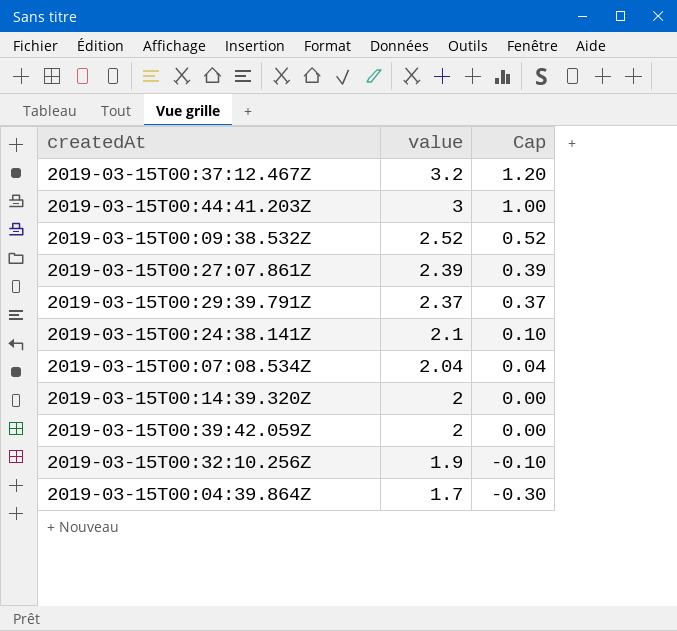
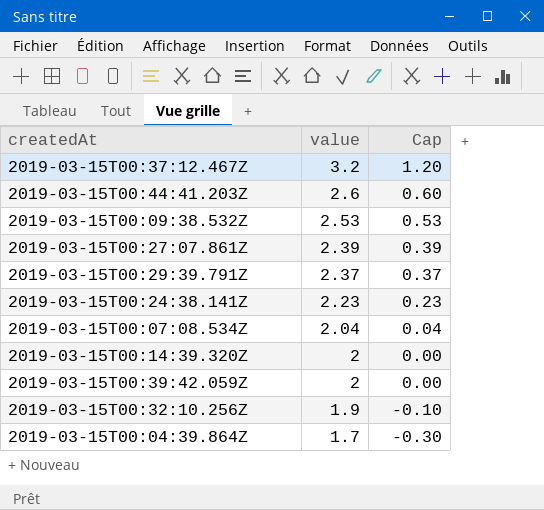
2019-03-15T00:44:41.203Z | value: 3 -> 2.6
2019-03-15T00:44:41.203Z | Cap: 1.00 -> 0.60
2019-03-15T00:09:38.532Z | value: 2.52 -> 2.53
2019-03-15T00:09:38.532Z | Cap: 0.52 -> 0.53
2019-03-15T00:24:38.141Z | value: 2.1 -> 2.23
2019-03-15T00:24:38.141Z | Cap: 0.10 -> 0.23

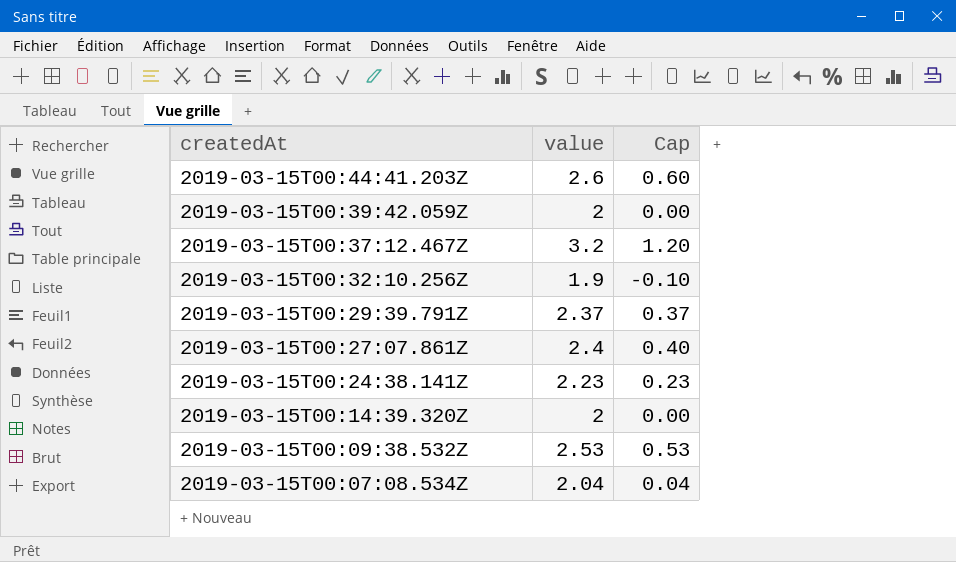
row order: value descending -> createdAt descending
row 2019-03-15T00:04:39.864Z: 1.7 | -0.30 -> none
2019-03-15T00:27:07.861Z | value: 2.39 -> 2.4
2019-03-15T00:27:07.861Z | Cap: 0.39 -> 0.40

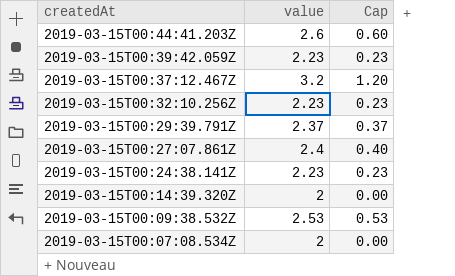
2019-03-15T00:39:42.059Z | value: 2 -> 2.23
2019-03-15T00:39:42.059Z | Cap: 0.00 -> 0.23
2019-03-15T00:32:10.256Z | value: 1.9 -> 2.23
2019-03-15T00:32:10.256Z | Cap: -0.10 -> 0.23
2019-03-15T00:07:08.534Z | value: 2.04 -> 2
2019-03-15T00:07:08.534Z | Cap: 0.04 -> 0.00

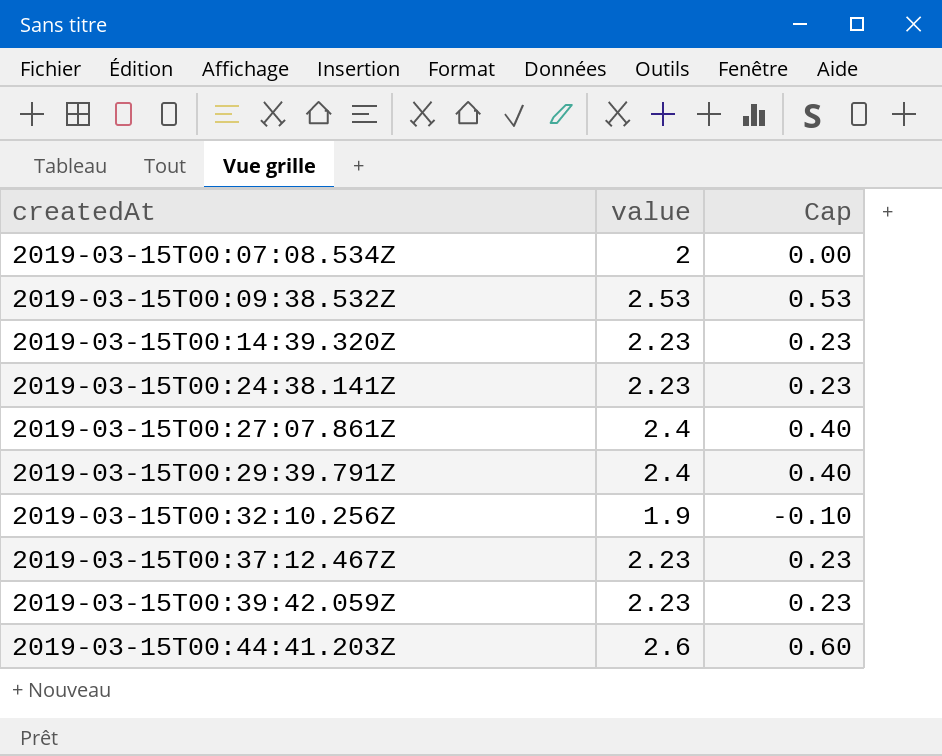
row order: createdAt descending -> createdAt ascending
2019-03-15T00:14:39.320Z | value: 2 -> 2.23
2019-03-15T00:14:39.320Z | Cap: 0.00 -> 0.23
2019-03-15T00:29:39.791Z | value: 2.37 -> 2.4
2019-03-15T00:29:39.791Z | Cap: 0.37 -> 0.40
2019-03-15T00:32:10.256Z | value: 2.23 -> 1.9
2019-03-15T00:32:10.256Z | Cap: 0.23 -> -0.10
2019-03-15T00:37:12.467Z | value: 3.2 -> 2.23
2019-03-15T00:37:12.467Z | Cap: 1.20 -> 0.23

